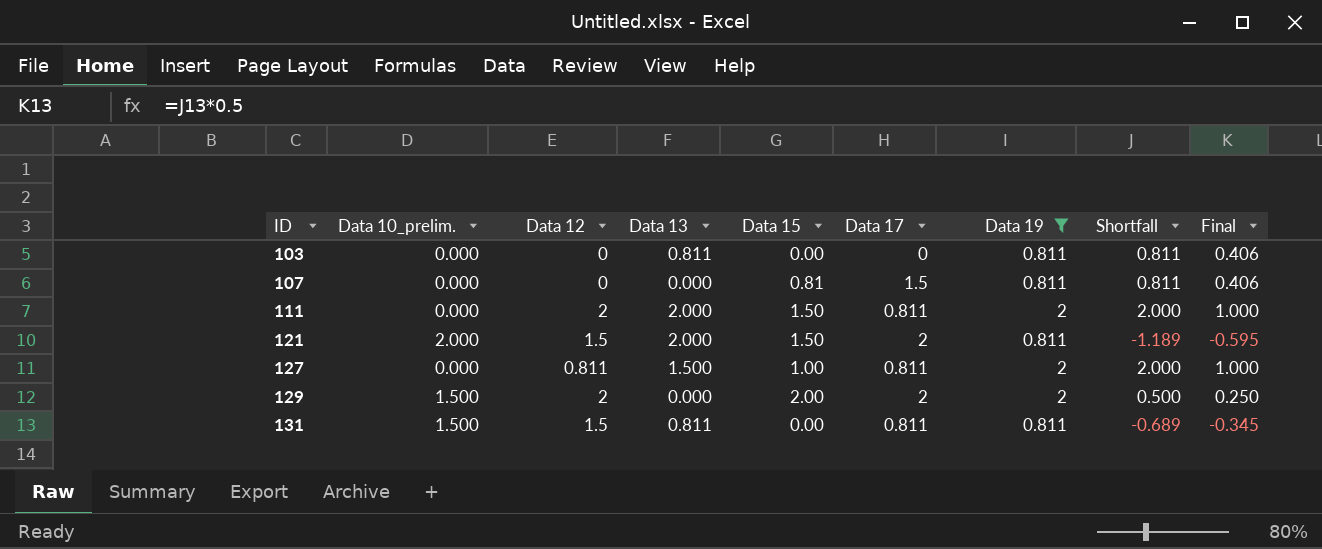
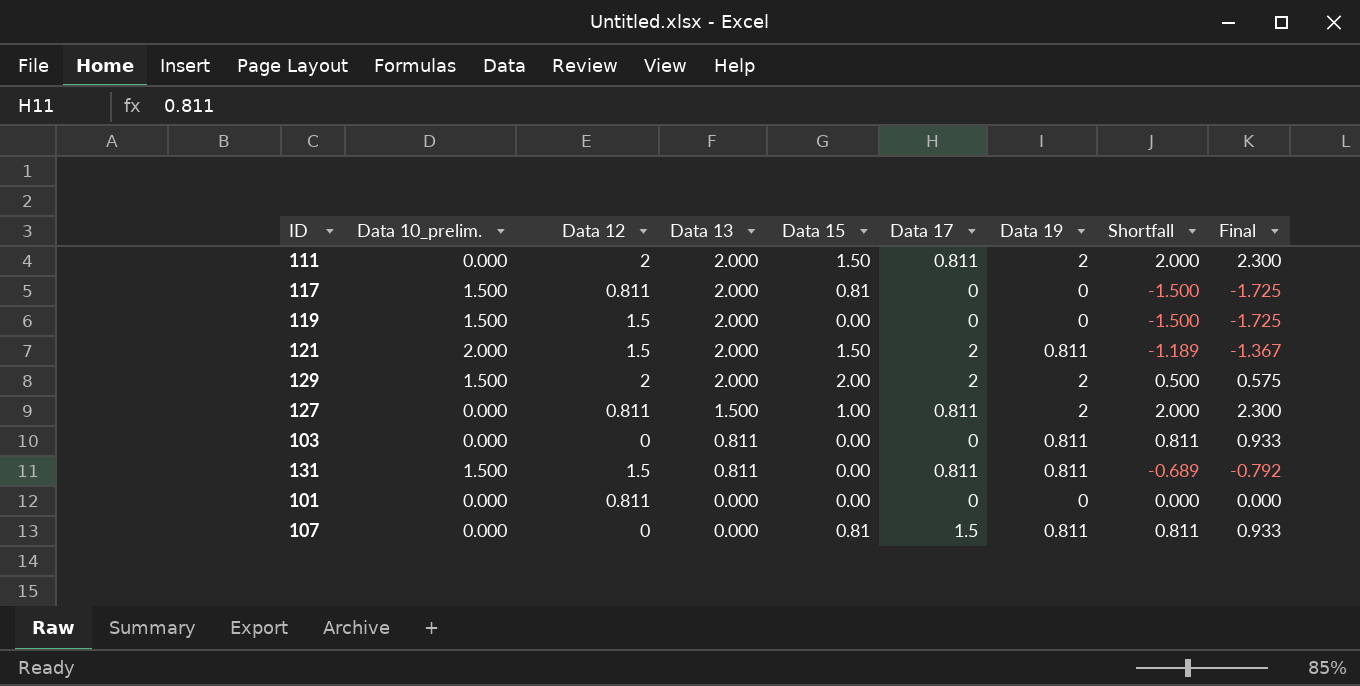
filter: Data 19 != 0 -> none
row order: ID ascending -> Data 13 descending
column Final | formula: [Shortfall] * 0.5 -> [Shortfall] * 1.15
129 | Data 13: 0.000 -> 2.000

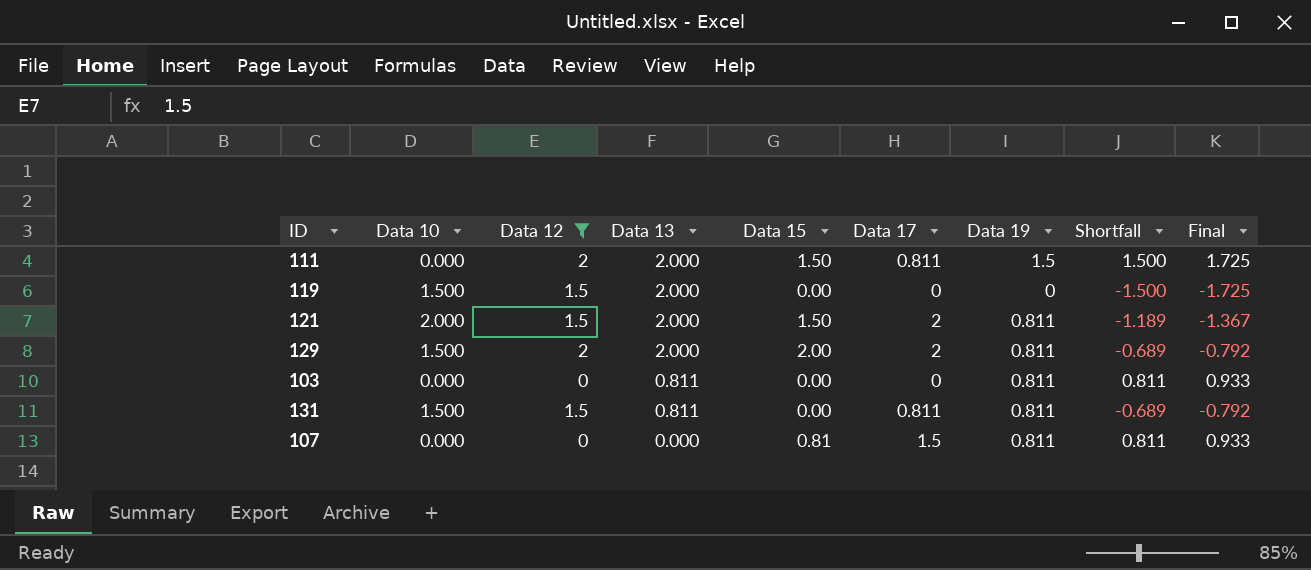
filter: none -> Data 12 != 0.811
column name: Data 10_prelim. -> Data 10
111 | Data 19: 2 -> 1.5
111 | Shortfall: 2.000 -> 1.500
111 | Final: 2.300 -> 1.725
129 | Data 19: 2 -> 0.811
129 | Shortfall: 0.500 -> -0.689
129 | Final: 0.575 -> -0.792

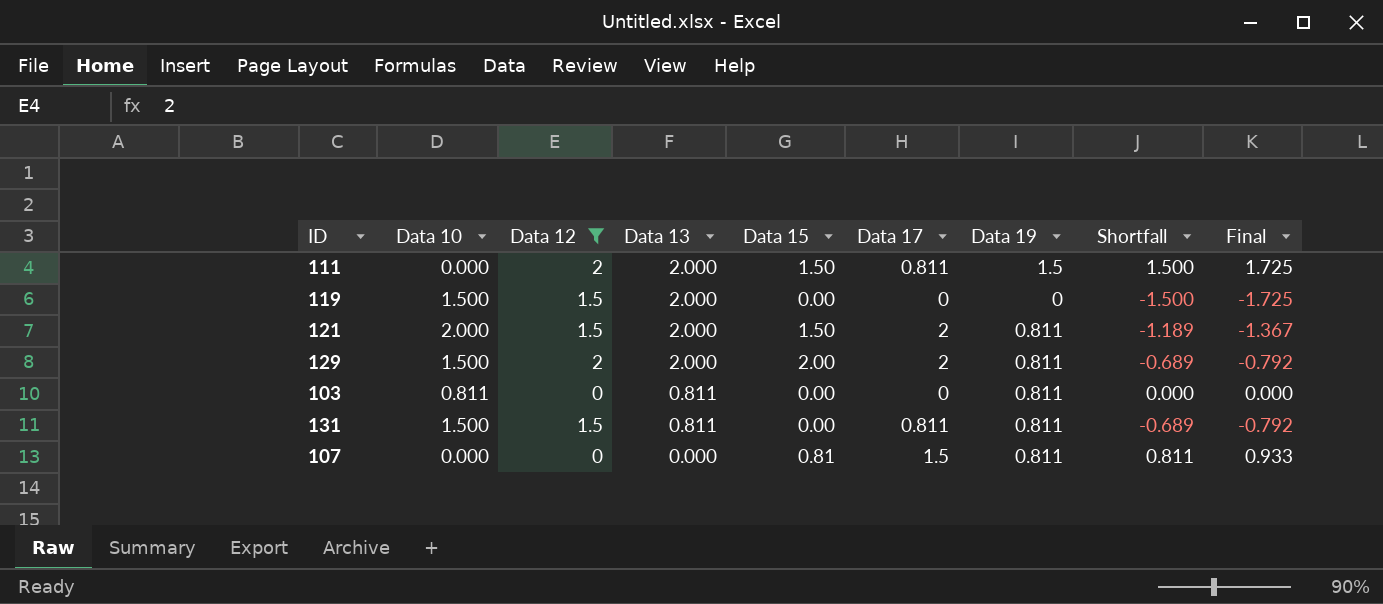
103 | Data 10: 0.000 -> 0.811
103 | Shortfall: 0.811 -> 0.000
103 | Final: 0.933 -> 0.000

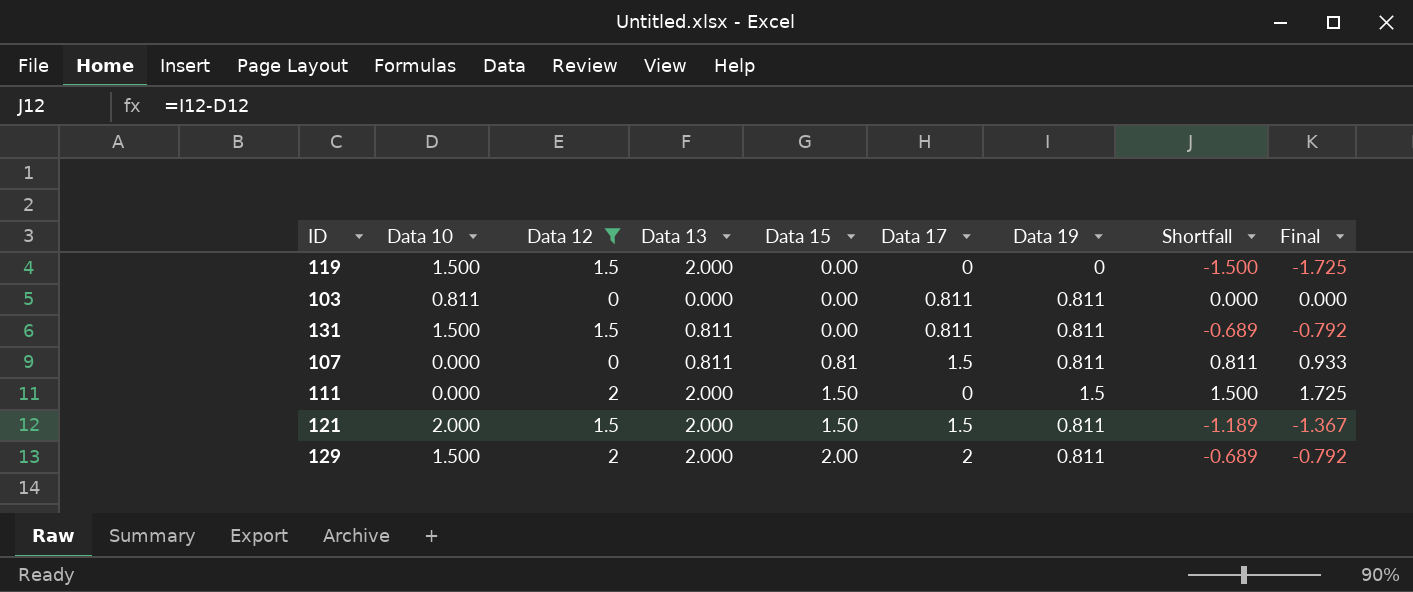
row order: Data 13 descending -> Data 15 ascending
103 | Data 13: 0.811 -> 0.000
103 | Data 17: 0 -> 0.811
107 | Data 13: 0.000 -> 0.811
111 | Data 17: 0.811 -> 0
121 | Data 17: 2 -> 1.5

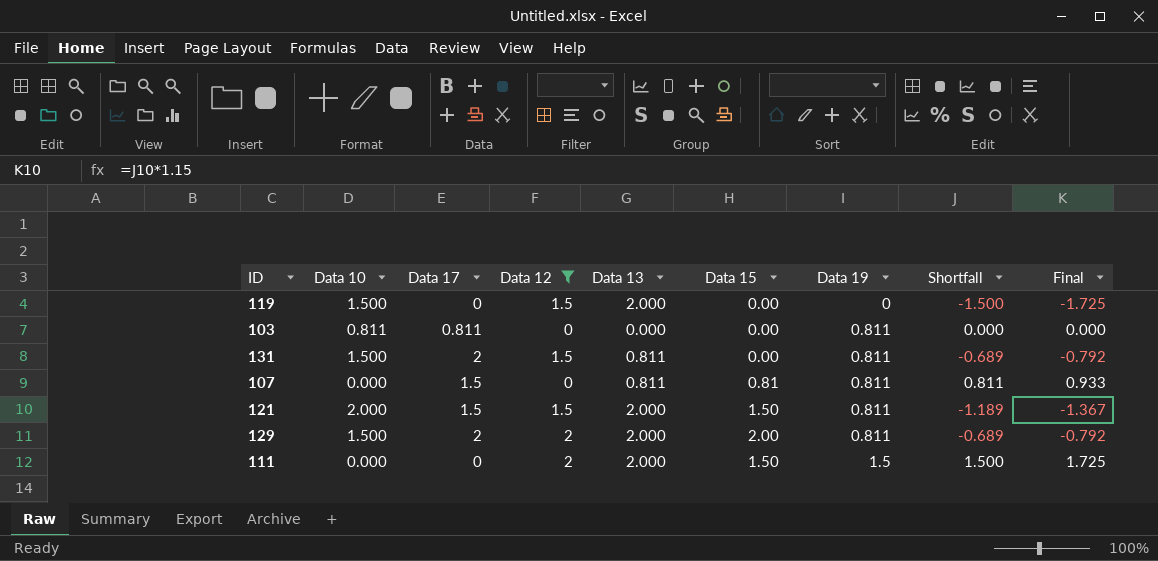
row order: Data 15 ascending -> Data 19 ascending
column Data 17 | position: 6 -> 3
131 | Data 17: 0.811 -> 2

